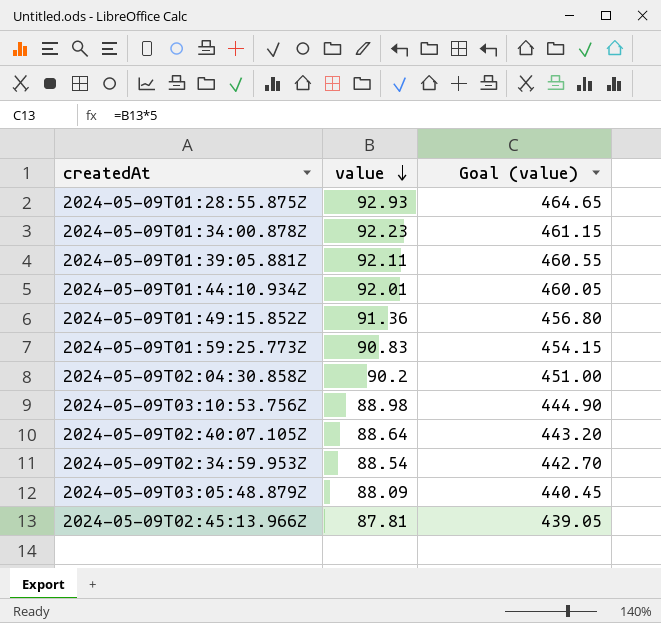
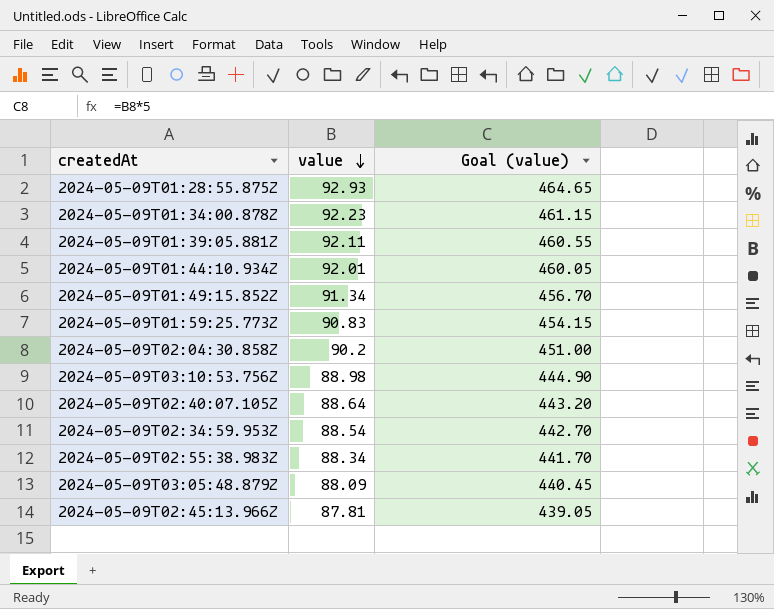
2024-05-09T01:49:15.852Z | value: 91.36 -> 91.34
2024-05-09T01:49:15.852Z | Goal (value): 456.80 -> 456.70
row 2024-05-09T02:55:38.983Z: none -> 88.34 | 441.70

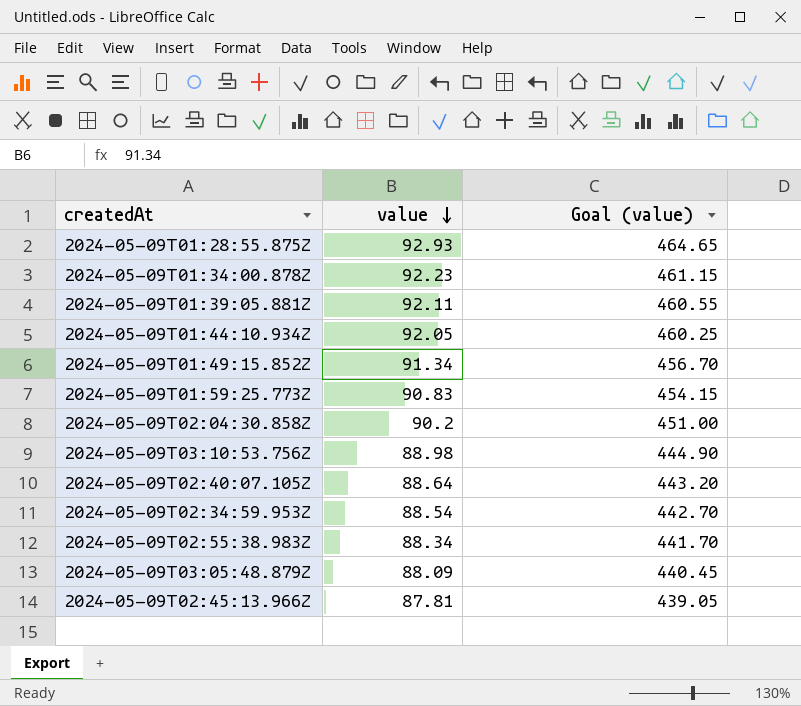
2024-05-09T01:44:10.934Z | value: 92.01 -> 92.05
2024-05-09T01:44:10.934Z | Goal (value): 460.05 -> 460.25

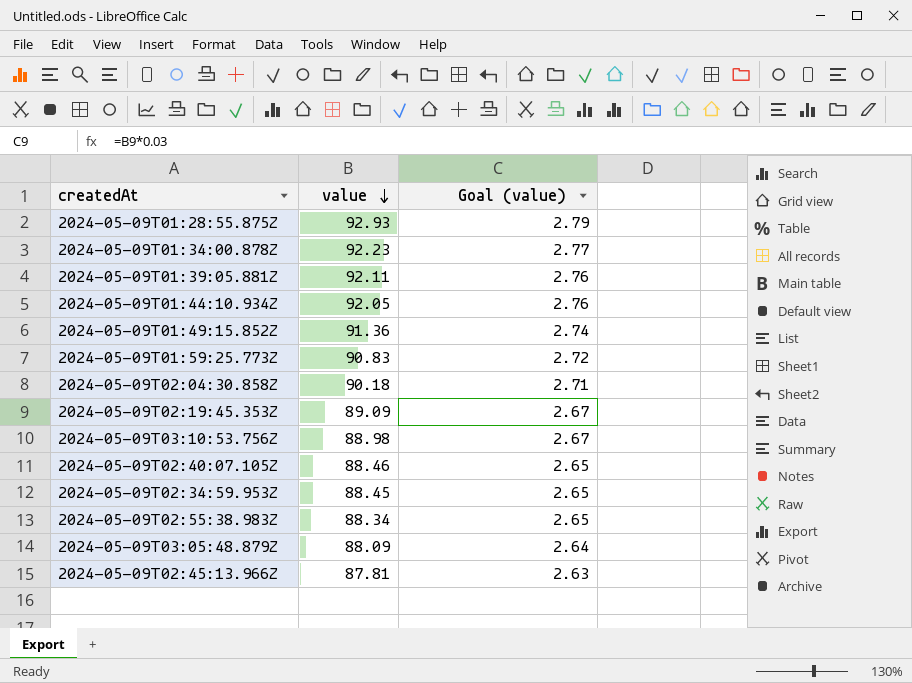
column Goal (value) | formula: [value] * 5 -> [value] * 0.03
2024-05-09T01:49:15.852Z | value: 91.34 -> 91.36
2024-05-09T02:04:30.858Z | value: 90.2 -> 90.18
row 2024-05-09T02:19:45.353Z: none -> 89.09 | 2.67
2024-05-09T02:40:07.105Z | value: 88.64 -> 88.46
2024-05-09T02:34:59.953Z | value: 88.54 -> 88.45

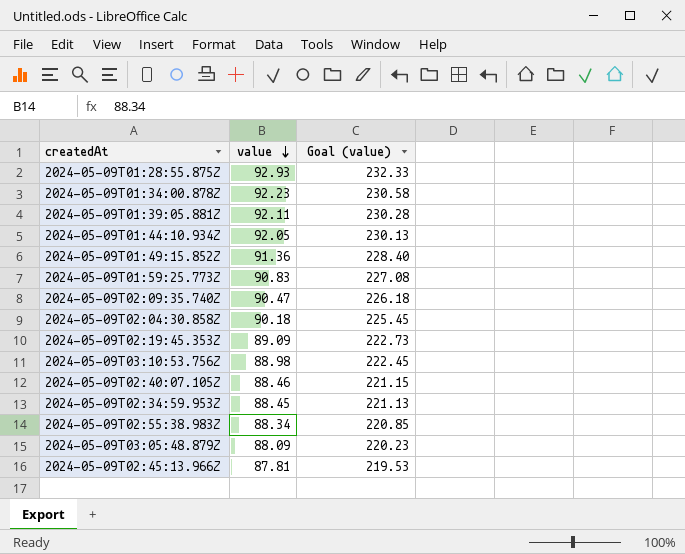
column Goal (value) | formula: [value] * 0.03 -> [value] * 2.5
row 2024-05-09T02:09:35.740Z: none -> 90.47 | 226.18

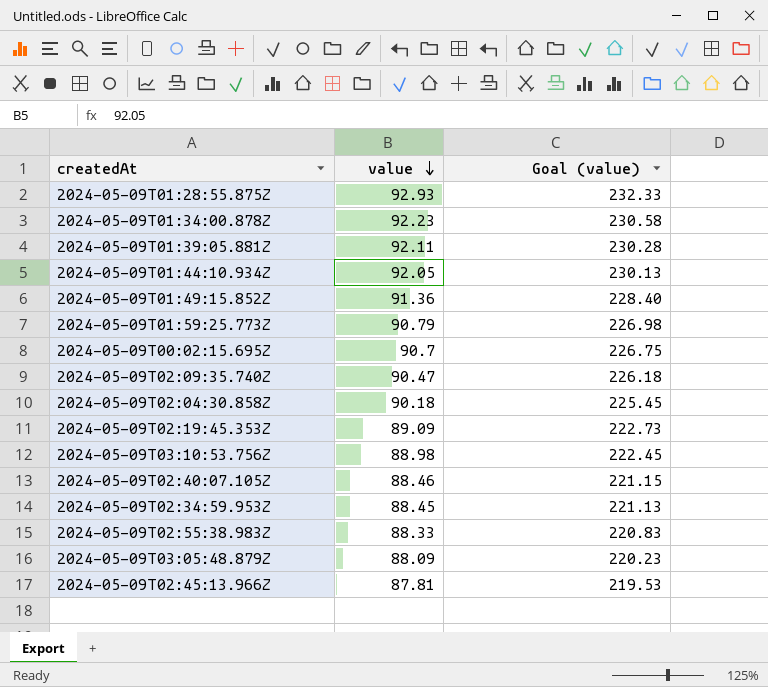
2024-05-09T01:59:25.773Z | value: 90.83 -> 90.79
2024-05-09T01:59:25.773Z | Goal (value): 227.08 -> 226.98
row 2024-05-09T00:02:15.695Z: none -> 90.7 | 226.75
2024-05-09T02:55:38.983Z | value: 88.34 -> 88.33
2024-05-09T02:55:38.983Z | Goal (value): 220.85 -> 220.83

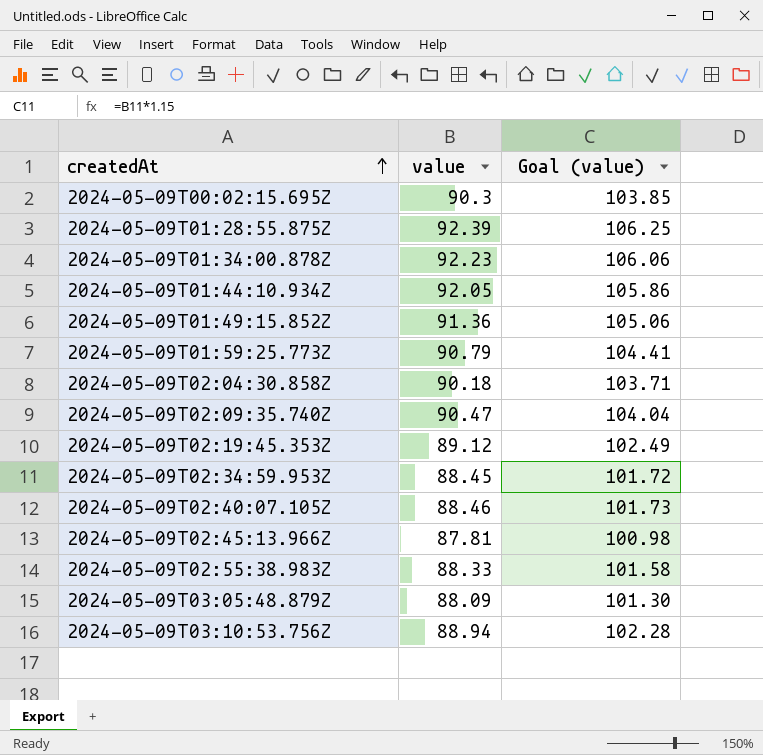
row order: value descending -> createdAt ascending
column Goal (value) | formula: [value] * 2.5 -> [value] * 1.15
row 2024-05-09T01:39:05.881Z: 92.11 | 230.28 -> none
2024-05-09T00:02:15.695Z | value: 90.7 -> 90.3
2024-05-09T01:28:55.875Z | value: 92.93 -> 92.39
2024-05-09T02:19:45.353Z | value: 89.09 -> 89.12
2024-05-09T03:10:53.756Z | value: 88.98 -> 88.94

